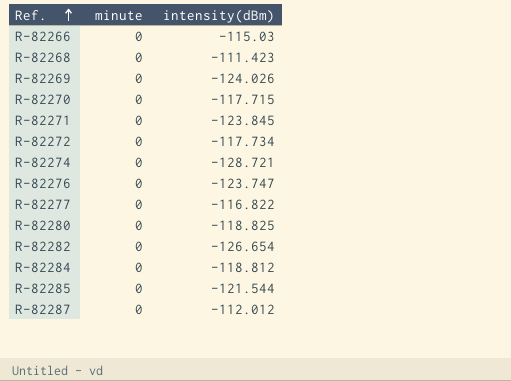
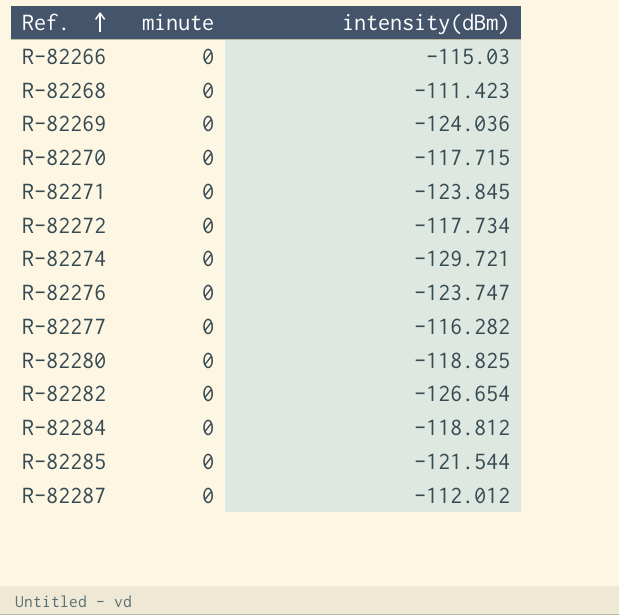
R-82269 | intensity(dBm): -124.026 -> -124.036
R-82274 | intensity(dBm): -128.721 -> -129.721
R-82277 | intensity(dBm): -116.822 -> -116.282

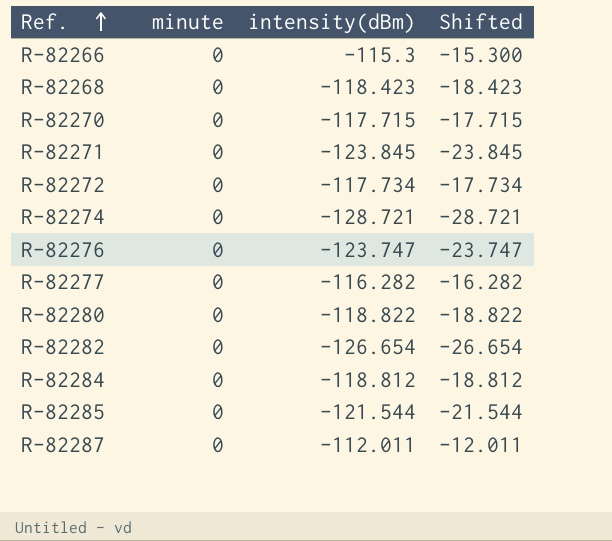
column Shifted | formula: none -> [intensity(dBm)] + 100
row R-82269: 0 | -124.036 -> none
R-82266 | intensity(dBm): -115.03 -> -115.3
R-82268 | intensity(dBm): -111.423 -> -118.423
R-82274 | intensity(dBm): -129.721 -> -128.721
R-82280 | intensity(dBm): -118.825 -> -118.822
R-82287 | intensity(dBm): -112.012 -> -112.011

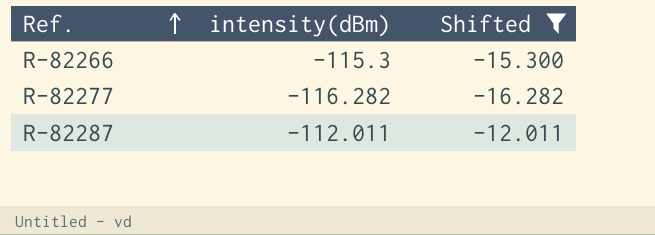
filter: none -> Shifted >= -16.282
column minute | position: 2 -> none

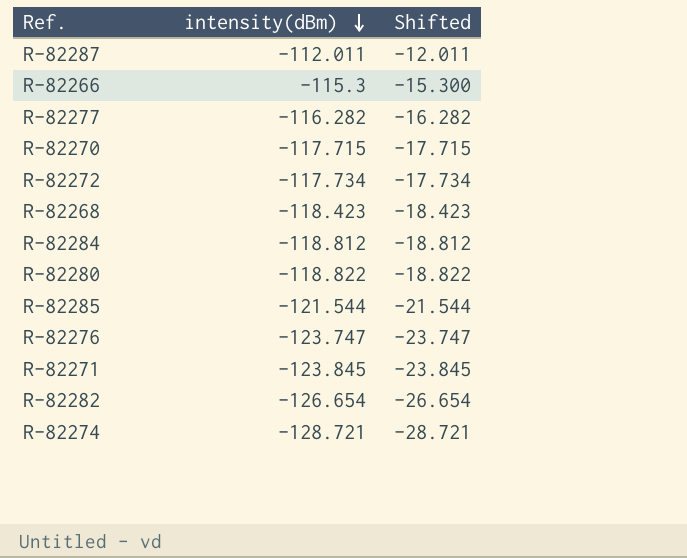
filter: Shifted >= -16.282 -> none
row order: Ref. ascending -> intensity(dBm) descending

